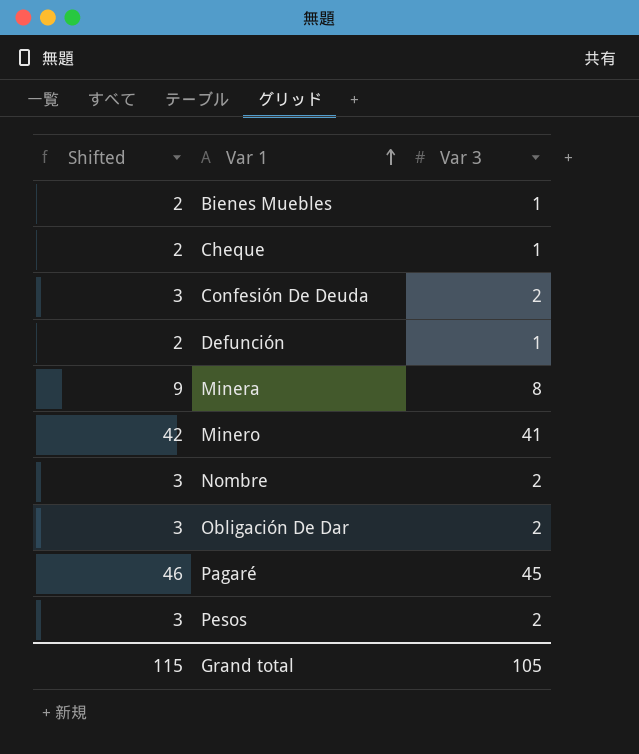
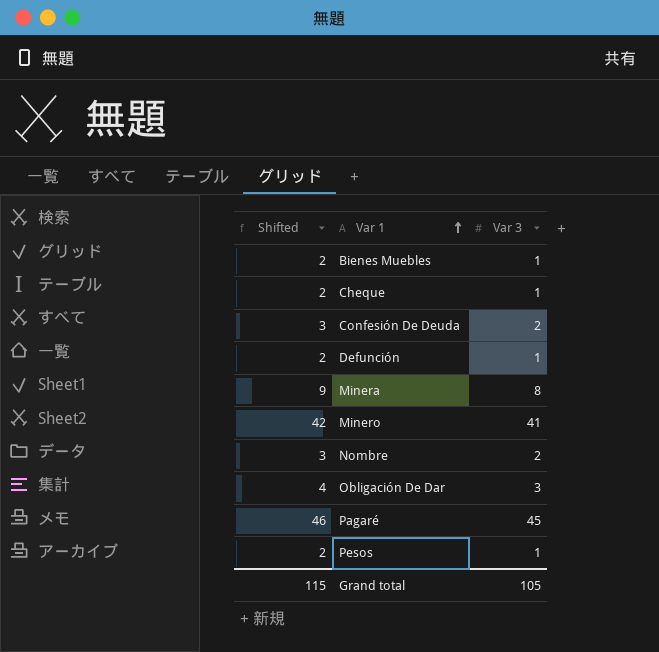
Obligación De Dar | Shifted: 3 -> 4
Obligación De Dar | Var 3: 2 -> 3
Pesos | Shifted: 3 -> 2
Pesos | Var 3: 2 -> 1

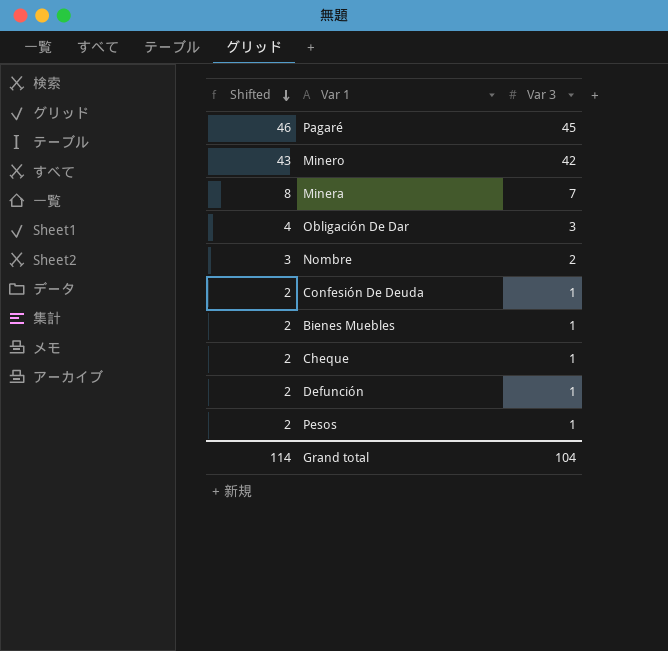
row order: Var 1 ascending -> Shifted descending
Minero | Shifted: 42 -> 43
Minero | Var 3: 41 -> 42
Minera | Shifted: 9 -> 8
Minera | Var 3: 8 -> 7
Confesión De Deuda | Shifted: 3 -> 2
Confesión De Deuda | Var 3: 2 -> 1
Grand total | Shifted: 115 -> 114
Grand total | Var 3: 105 -> 104

